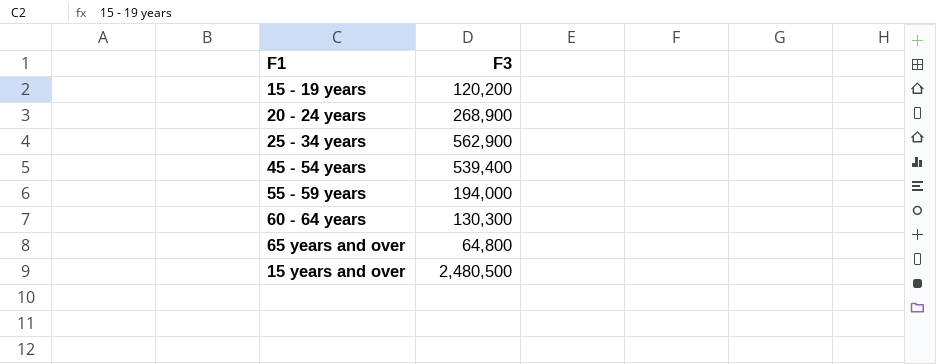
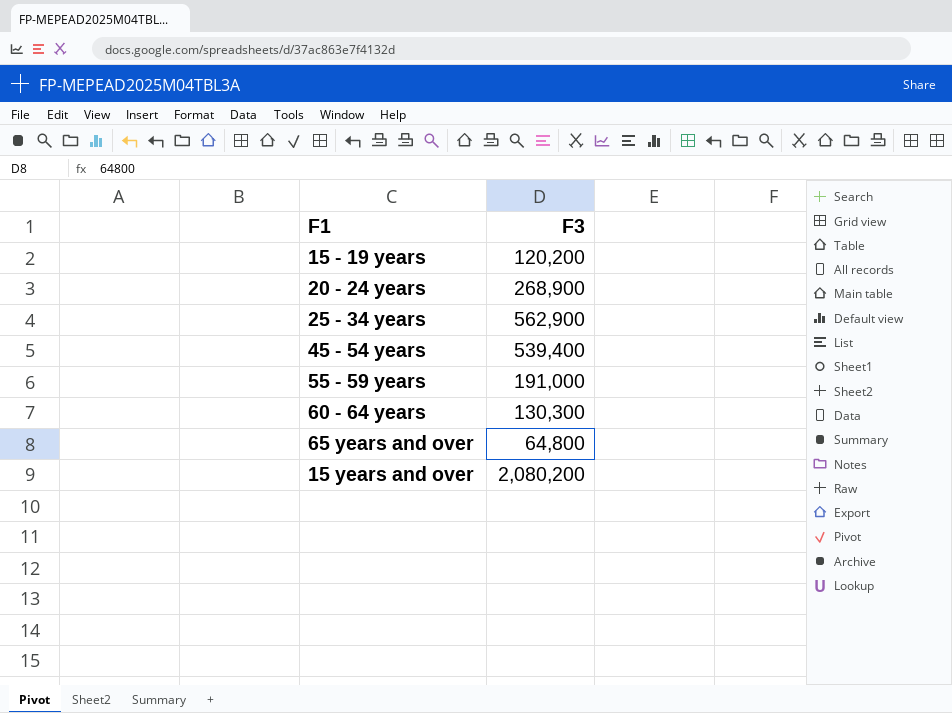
55 - 59 years | F3: 194,000 -> 191,000
15 years and over | F3: 2,480,500 -> 2,080,200

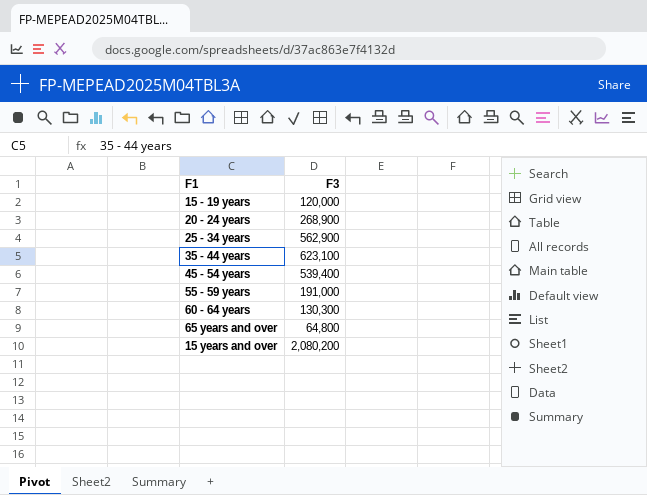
15 - 19 years | F3: 120,200 -> 120,000
row 35 - 44 years: none -> 623,100

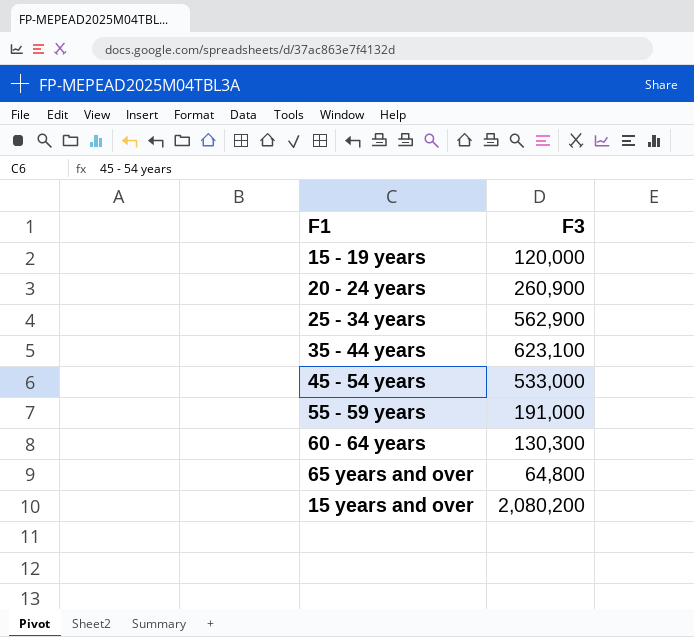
20 - 24 years | F3: 268,900 -> 260,900
45 - 54 years | F3: 539,400 -> 533,000

